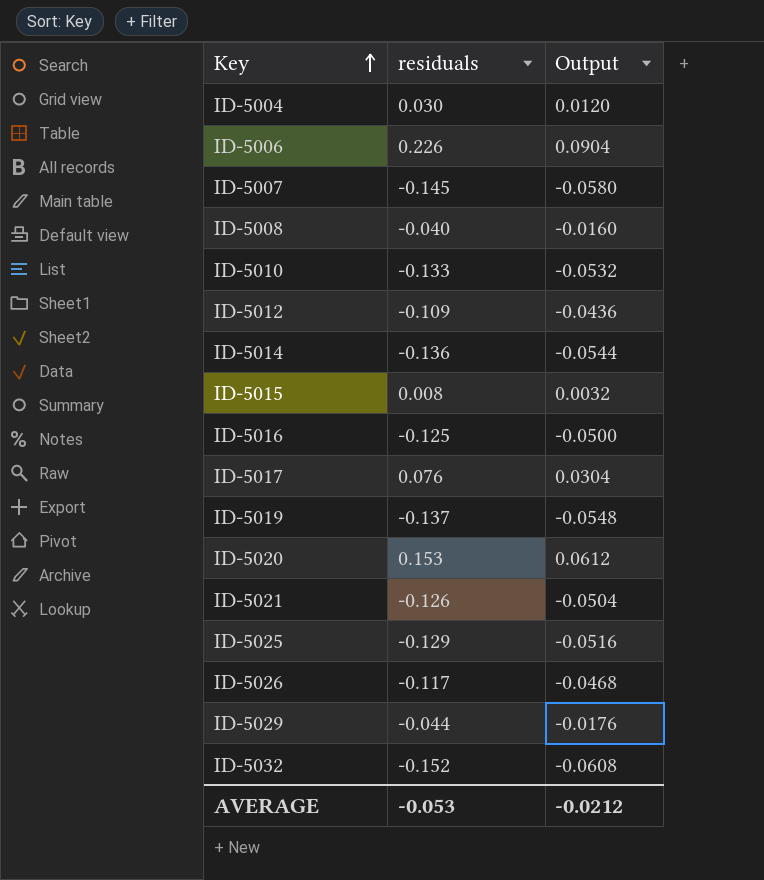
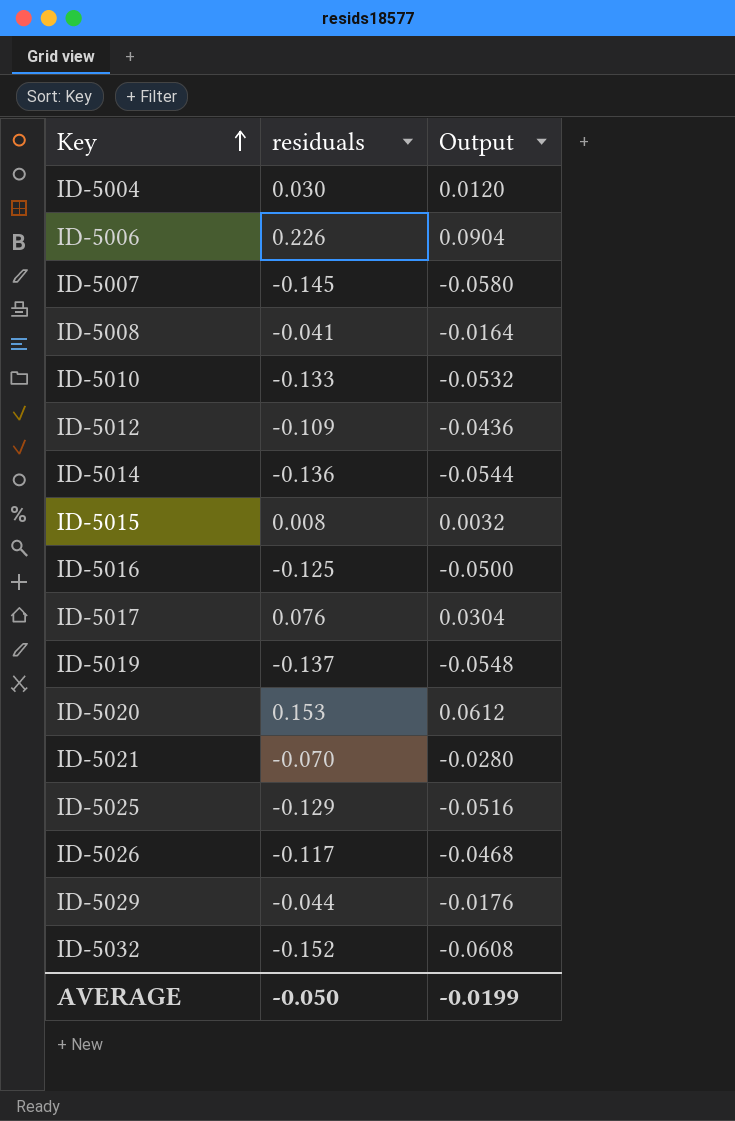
ID-5008 | residuals: -0.040 -> -0.041
ID-5008 | Output: -0.0160 -> -0.0164
ID-5021 | residuals: -0.126 -> -0.070
ID-5021 | Output: -0.0504 -> -0.0280
AVERAGE | residuals: -0.053 -> -0.050
AVERAGE | Output: -0.0212 -> -0.0199

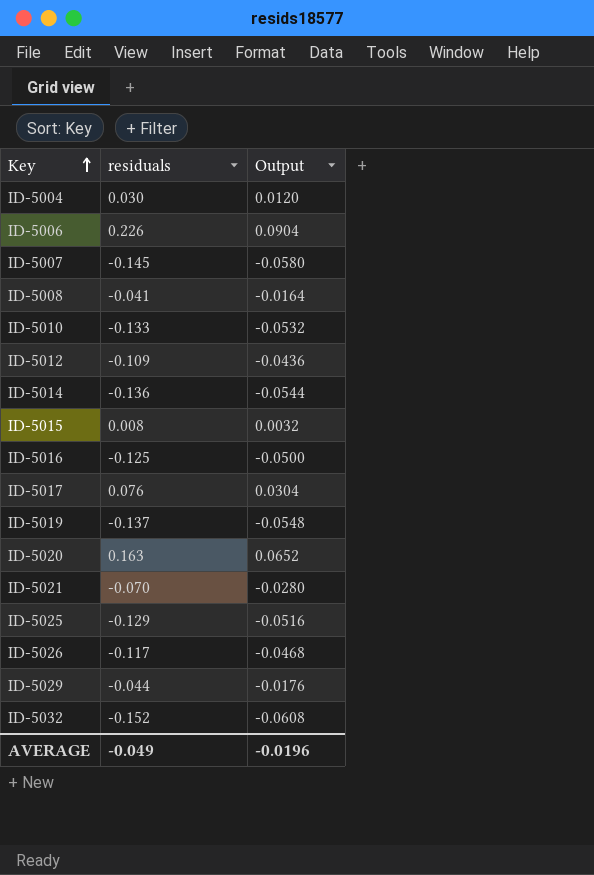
ID-5020 | residuals: 0.153 -> 0.163
ID-5020 | Output: 0.0612 -> 0.0652
AVERAGE | residuals: -0.050 -> -0.049
AVERAGE | Output: -0.0199 -> -0.0196

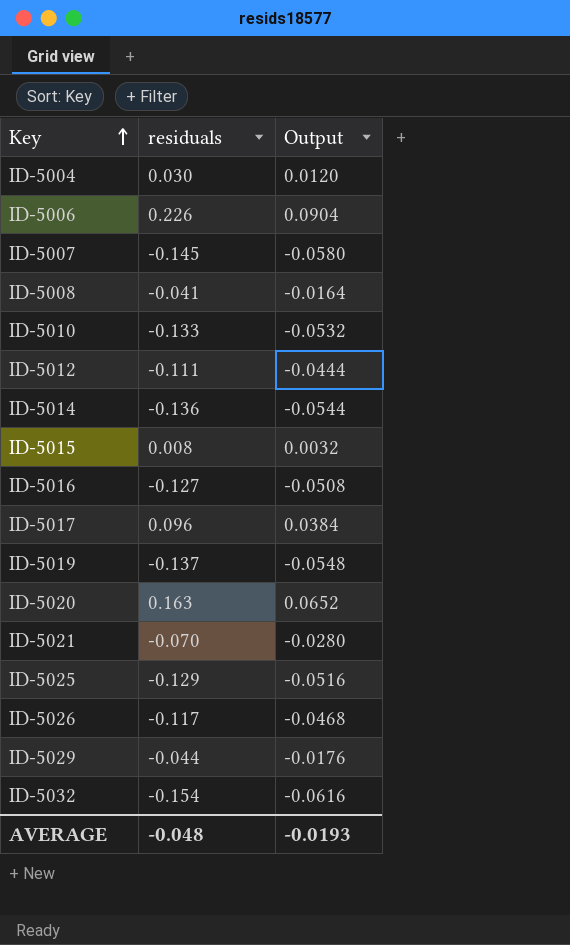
ID-5012 | residuals: -0.109 -> -0.111
ID-5012 | Output: -0.0436 -> -0.0444
ID-5016 | residuals: -0.125 -> -0.127
ID-5016 | Output: -0.0500 -> -0.0508
ID-5017 | residuals: 0.076 -> 0.096
ID-5017 | Output: 0.0304 -> 0.0384
ID-5032 | residuals: -0.152 -> -0.154
ID-5032 | Output: -0.0608 -> -0.0616
AVERAGE | residuals: -0.049 -> -0.048
AVERAGE | Output: -0.0196 -> -0.0193

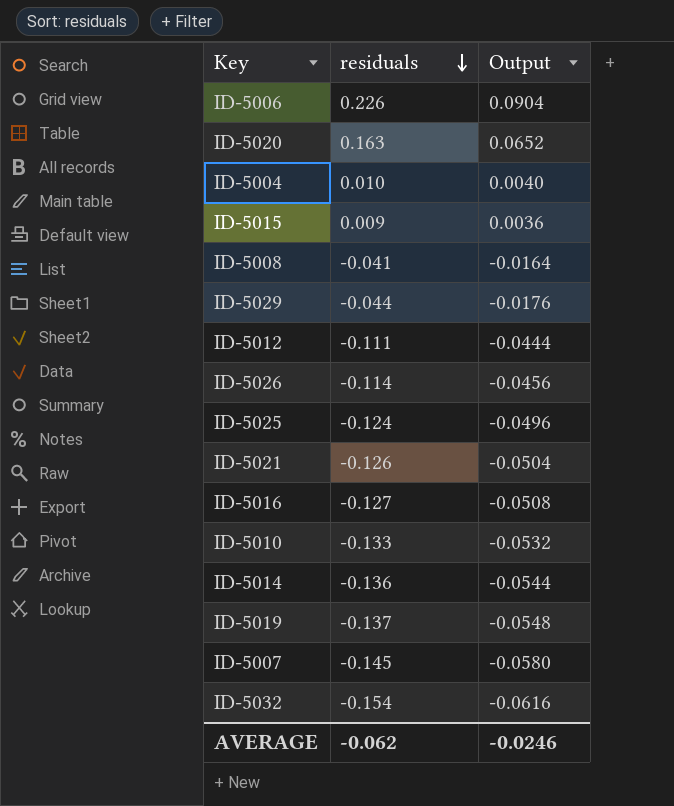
row order: Key ascending -> residuals descending
row ID-5017: 0.096 | 0.0384 -> none
ID-5004 | residuals: 0.030 -> 0.010
ID-5004 | Output: 0.0120 -> 0.0040
ID-5015 | residuals: 0.008 -> 0.009
ID-5015 | Output: 0.0032 -> 0.0036
ID-5026 | residuals: -0.117 -> -0.114
ID-5026 | Output: -0.0468 -> -0.0456
ID-5025 | residuals: -0.129 -> -0.124
ID-5025 | Output: -0.0516 -> -0.0496
ID-5021 | residuals: -0.070 -> -0.126
ID-5021 | Output: -0.0280 -> -0.0504
AVERAGE | residuals: -0.048 -> -0.062
AVERAGE | Output: -0.0193 -> -0.0246

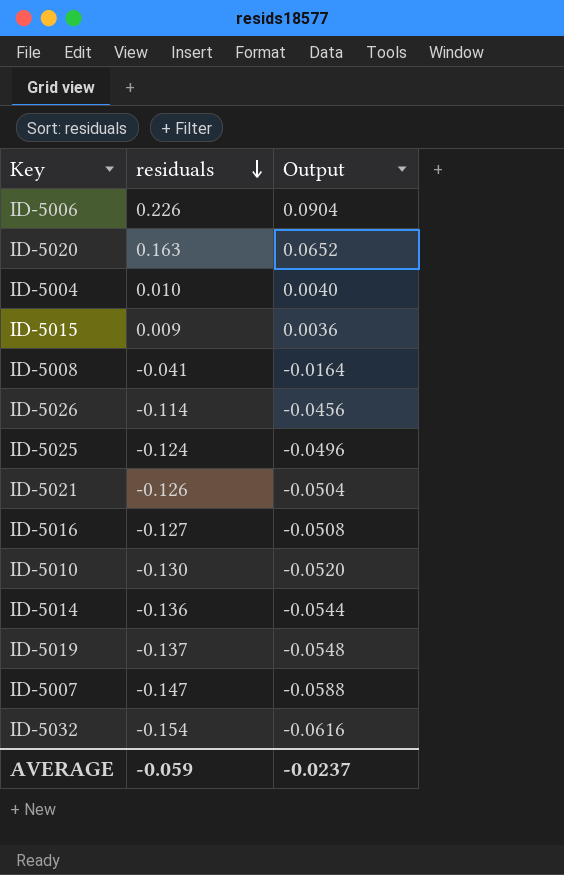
row ID-5029: -0.044 | -0.0176 -> none
row ID-5012: -0.111 | -0.0444 -> none
ID-5010 | residuals: -0.133 -> -0.130
ID-5010 | Output: -0.0532 -> -0.0520
ID-5007 | residuals: -0.145 -> -0.147
ID-5007 | Output: -0.0580 -> -0.0588
AVERAGE | residuals: -0.062 -> -0.059
AVERAGE | Output: -0.0246 -> -0.0237

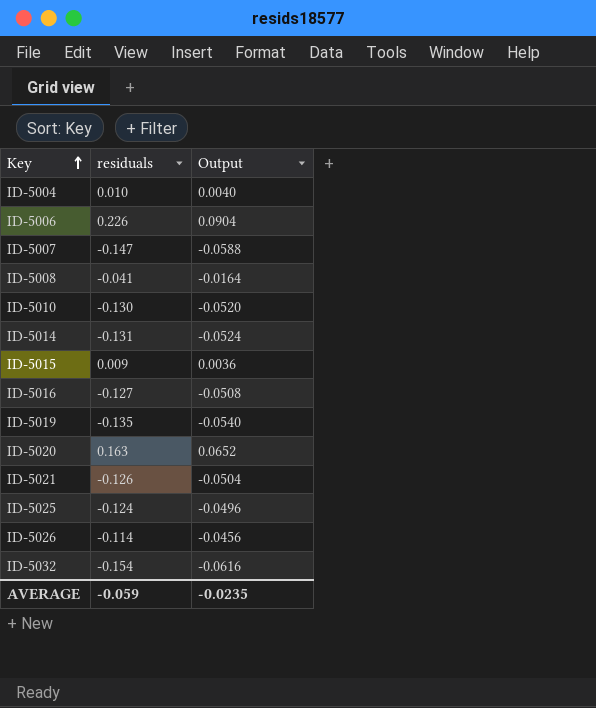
row order: residuals descending -> Key ascending
ID-5014 | residuals: -0.136 -> -0.131
ID-5014 | Output: -0.0544 -> -0.0524
ID-5019 | residuals: -0.137 -> -0.135
ID-5019 | Output: -0.0548 -> -0.0540
AVERAGE | Output: -0.0237 -> -0.0235

